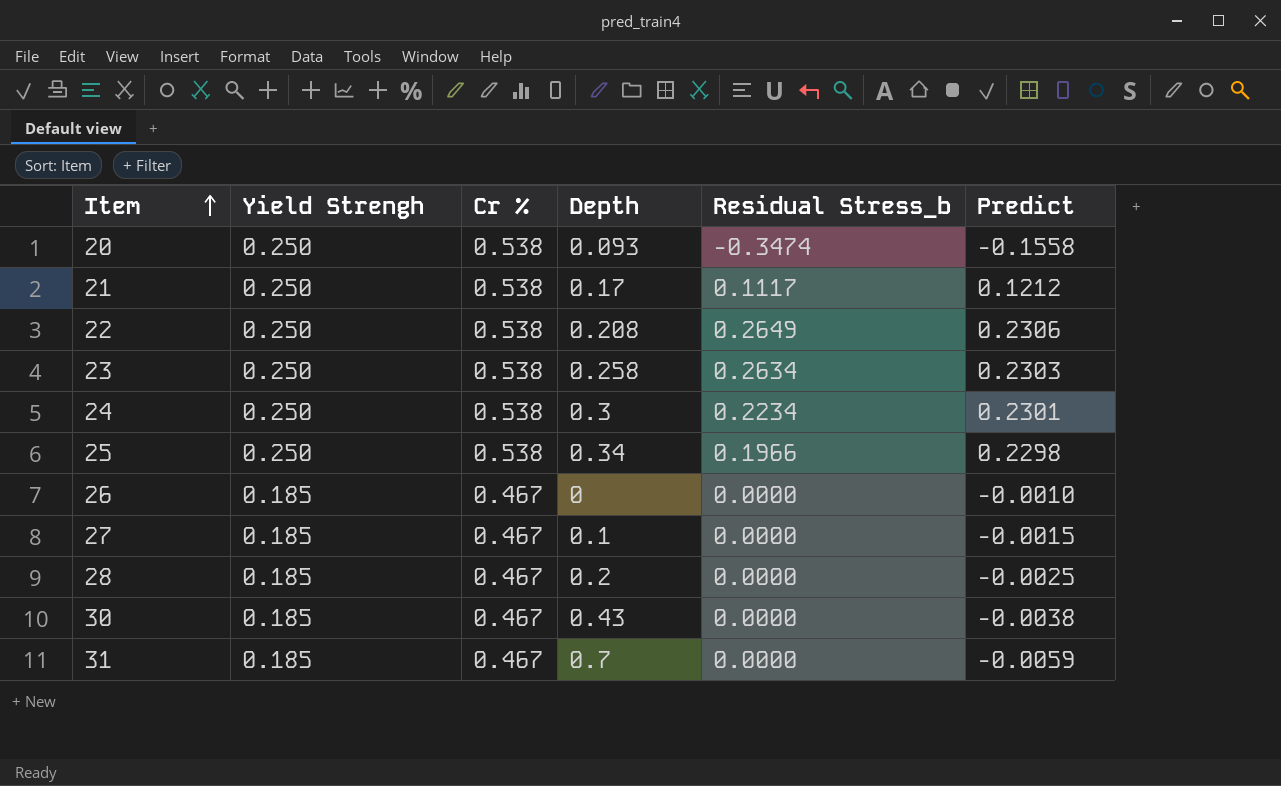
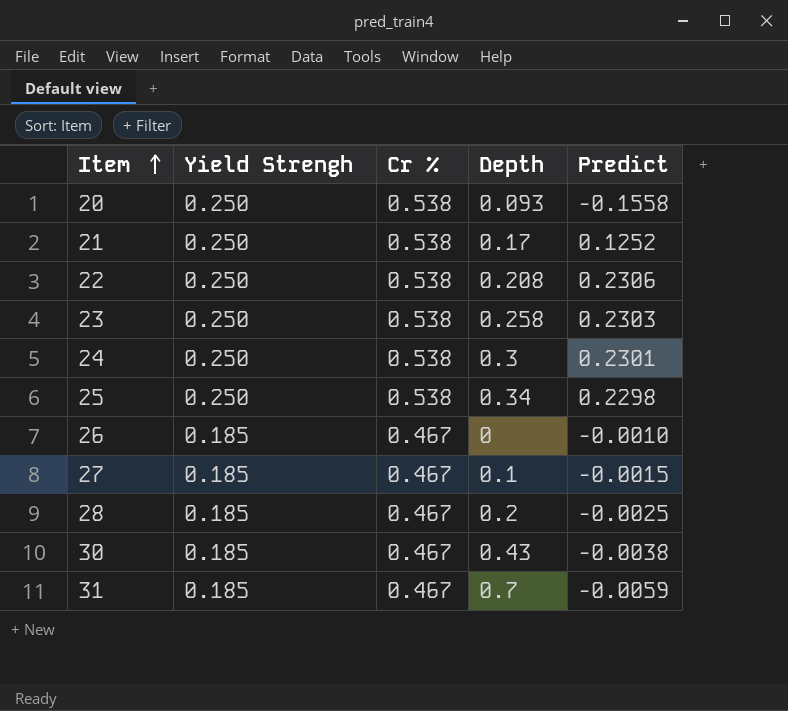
column Residual Stress_b | position: 5 -> none
21 | Predict: 0.1212 -> 0.1252

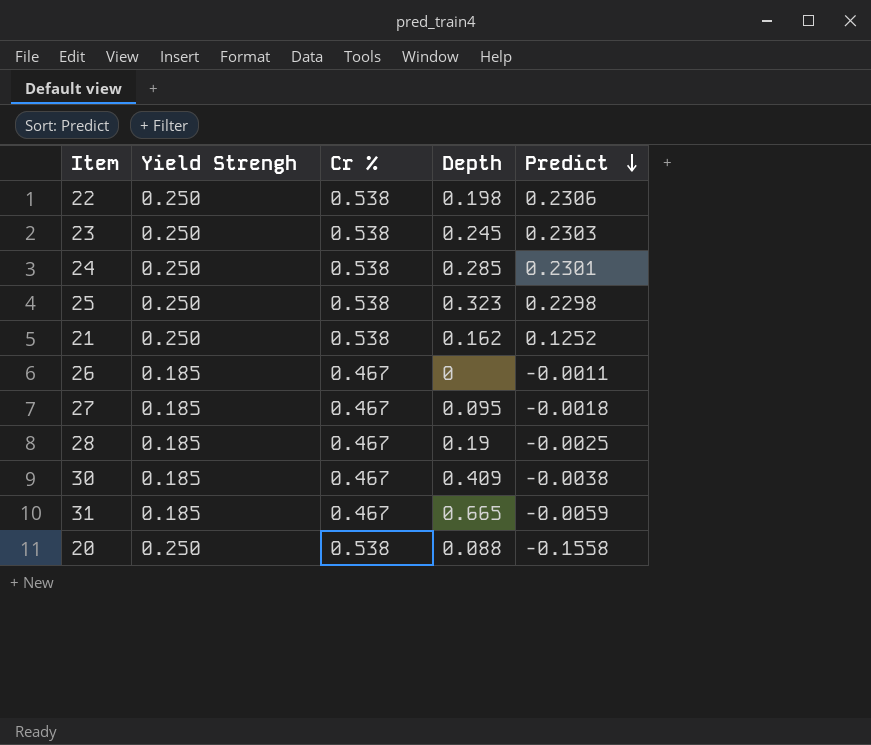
row order: Item ascending -> Predict descending
22 | Depth: 0.208 -> 0.198
23 | Depth: 0.258 -> 0.245
24 | Depth: 0.3 -> 0.285
25 | Depth: 0.34 -> 0.323
21 | Depth: 0.17 -> 0.162
26 | Predict: -0.0010 -> -0.0011
27 | Depth: 0.1 -> 0.095
27 | Predict: -0.0015 -> -0.0018
28 | Depth: 0.2 -> 0.19
30 | Depth: 0.43 -> 0.409
31 | Depth: 0.7 -> 0.665
20 | Depth: 0.093 -> 0.088

